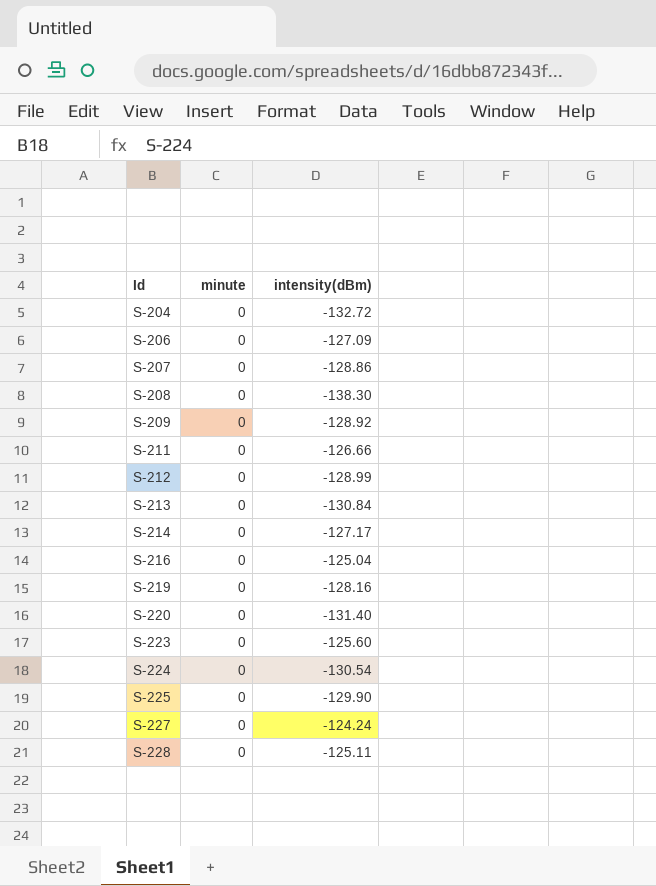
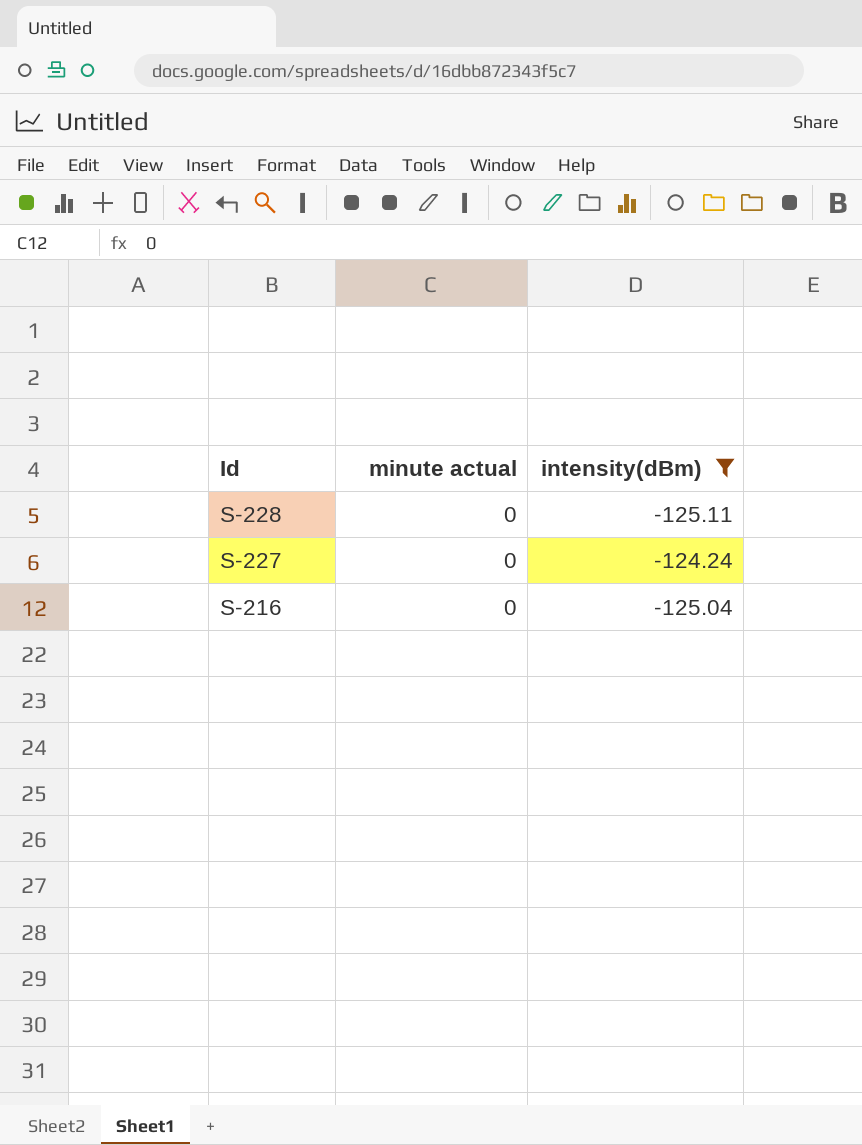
filter: none -> intensity(dBm) >= -125.11
row order: Id ascending -> Id descending
column name: minute -> minute actual

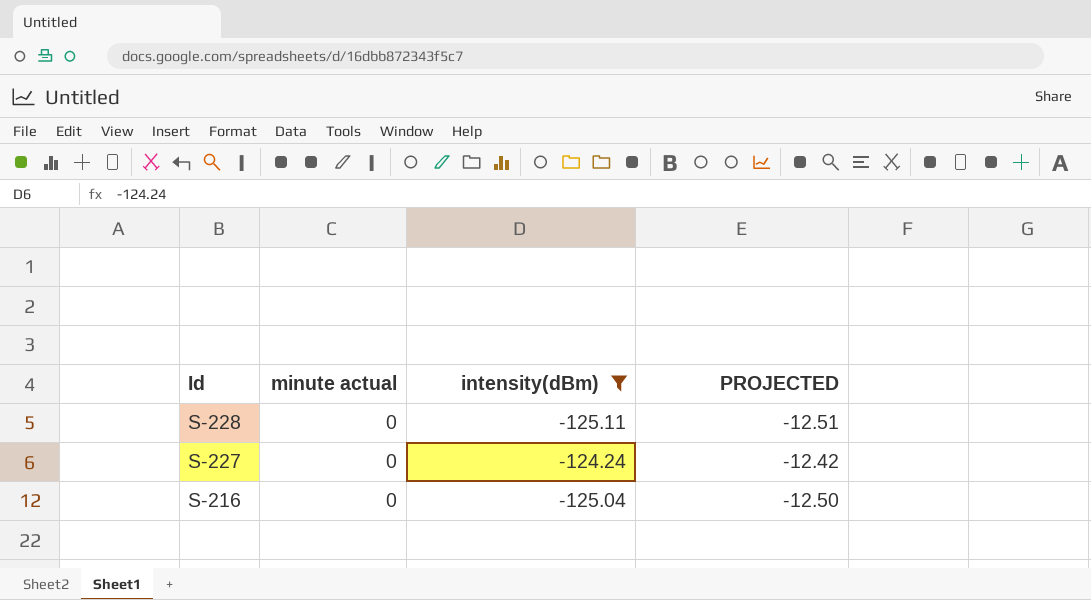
column PROJECTED | formula: none -> [intensity(dBm)] * 0.1

